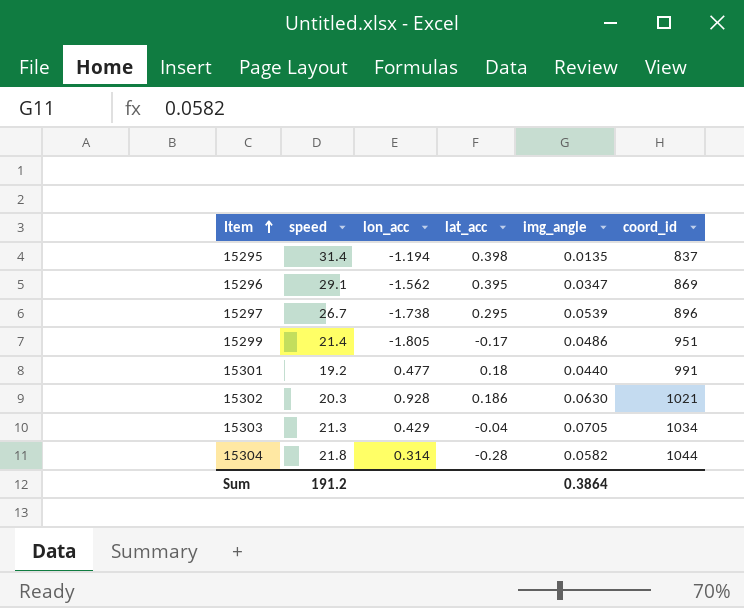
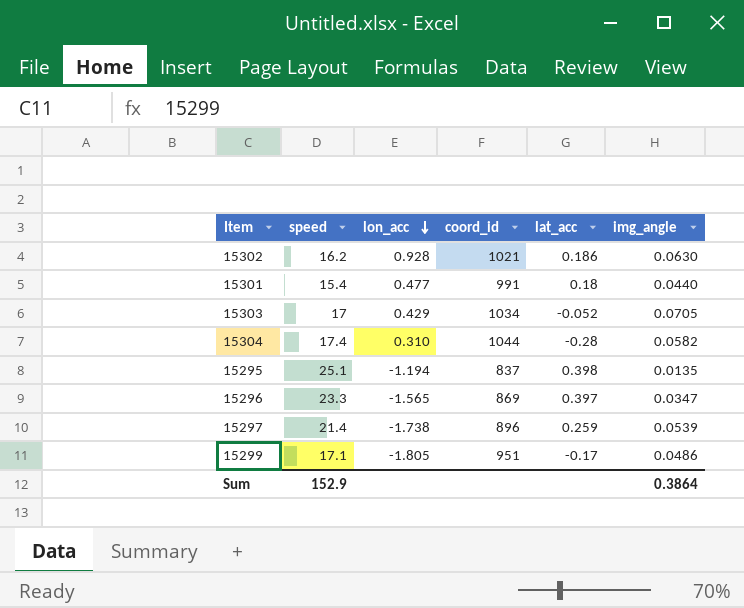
row order: Item ascending -> lon_acc descending
column coord_id | position: 6 -> 4
15302 | speed: 20.3 -> 16.2
15301 | speed: 19.2 -> 15.4
15303 | speed: 21.3 -> 17
15303 | lat_acc: -0.04 -> -0.052
15304 | speed: 21.8 -> 17.4
15304 | lon_acc: 0.314 -> 0.310
15295 | speed: 31.4 -> 25.1
15296 | speed: 29.1 -> 23.3
15296 | lon_acc: -1.562 -> -1.565
15296 | lat_acc: 0.395 -> 0.397
15297 | speed: 26.7 -> 21.4
15297 | lat_acc: 0.295 -> 0.259
15299 | speed: 21.4 -> 17.1
Sum | speed: 191.2 -> 152.9

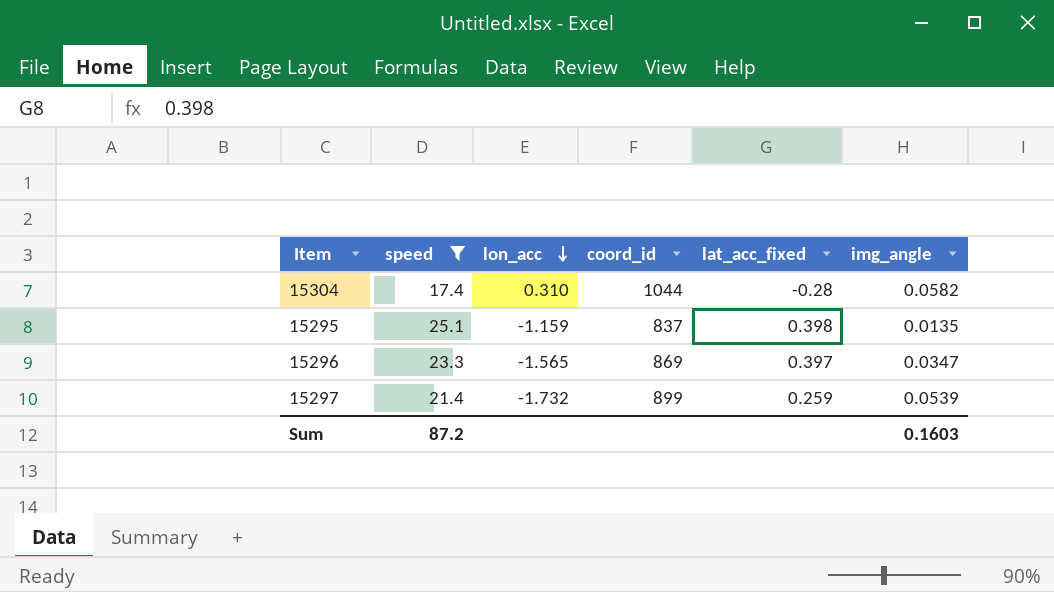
filter: none -> speed >= 17.4
column name: lat_acc -> lat_acc_fixed
15295 | lon_acc: -1.194 -> -1.159
15297 | lon_acc: -1.738 -> -1.732
15297 | coord_id: 896 -> 899
Sum | speed: 152.9 -> 87.2
Sum | img_angle: 0.3864 -> 0.1603

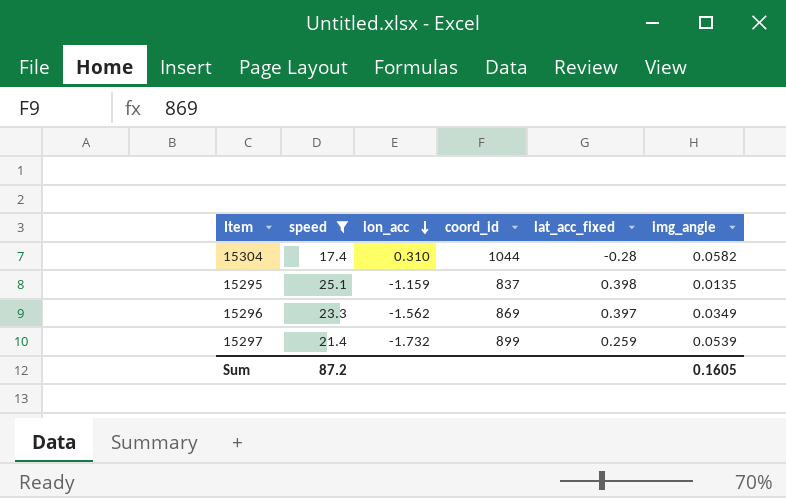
15296 | lon_acc: -1.565 -> -1.562
15296 | img_angle: 0.0347 -> 0.0349
Sum | img_angle: 0.1603 -> 0.1605

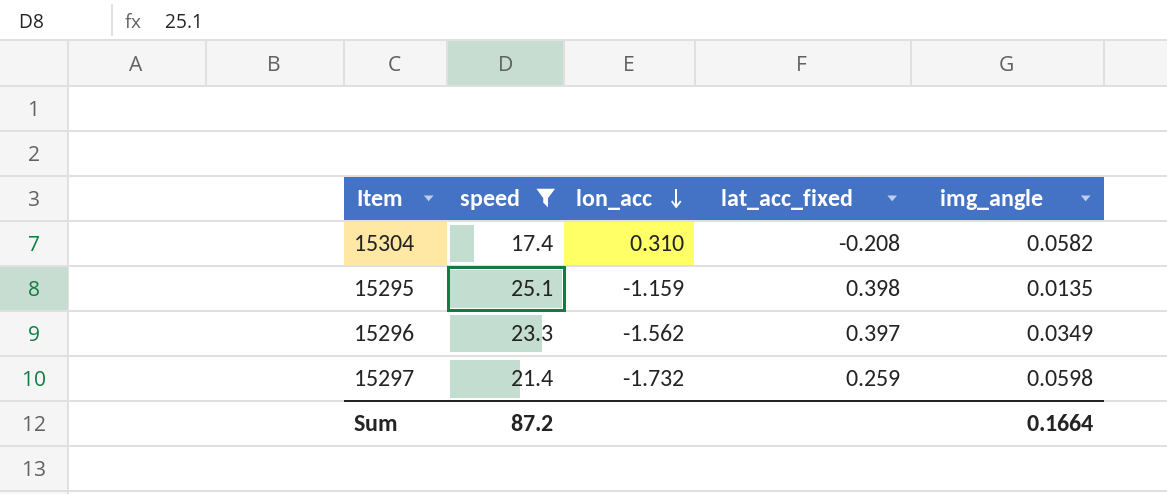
column coord_id | position: 4 -> none
15304 | lat_acc_fixed: -0.28 -> -0.208
15297 | img_angle: 0.0539 -> 0.0598
Sum | img_angle: 0.1605 -> 0.1664

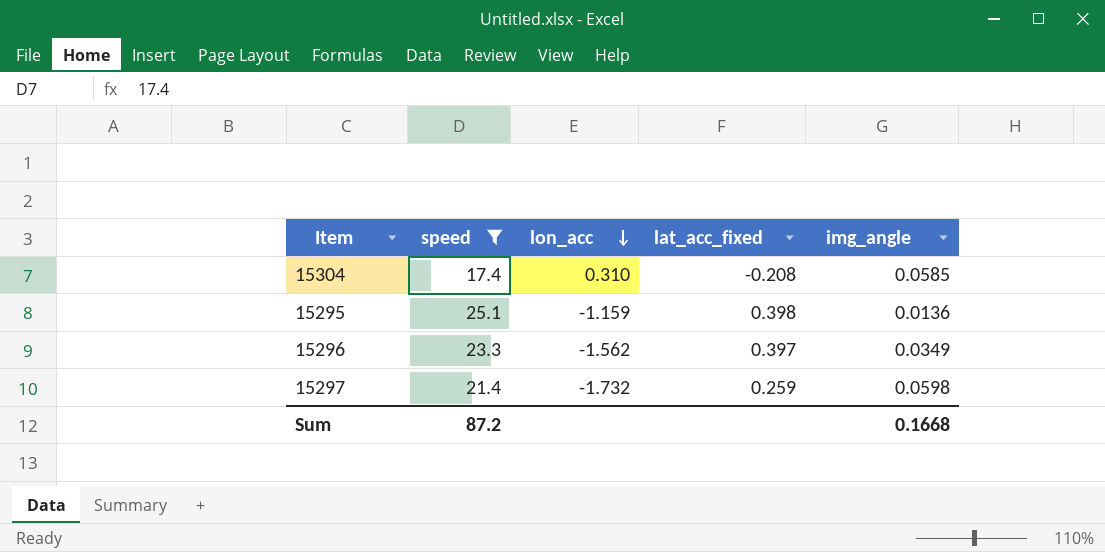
15304 | img_angle: 0.0582 -> 0.0585
15295 | img_angle: 0.0135 -> 0.0136
Sum | img_angle: 0.1664 -> 0.1668

